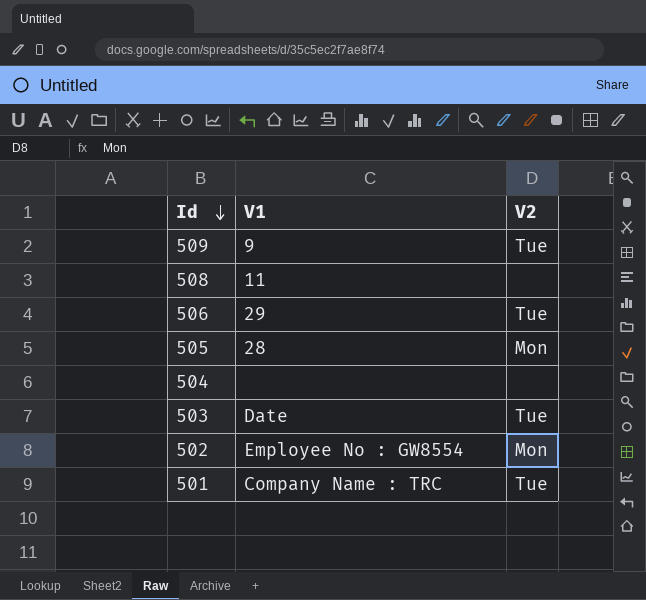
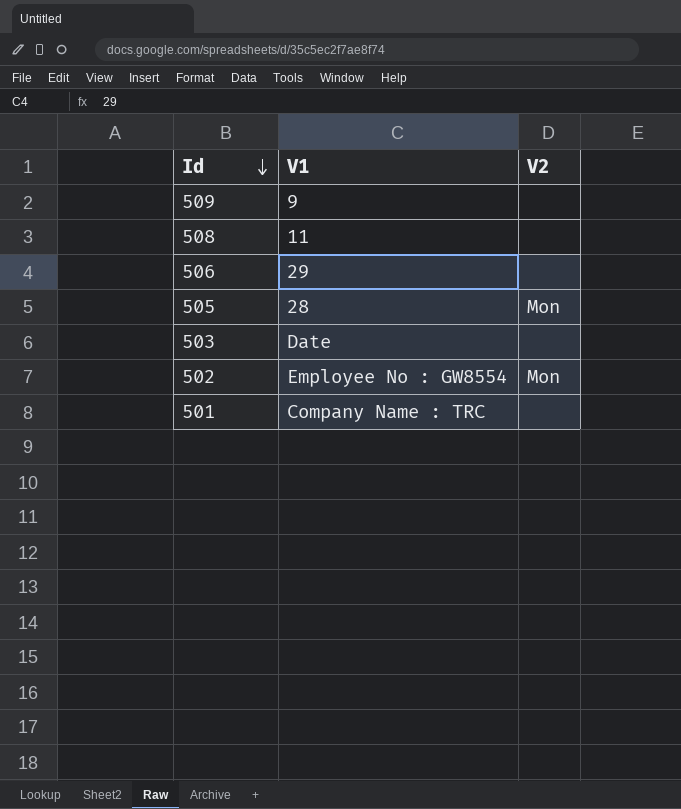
row 504: none | none -> none
509 | V2: Tue -> none
506 | V2: Tue -> none
503 | V2: Tue -> none
501 | V2: Tue -> none

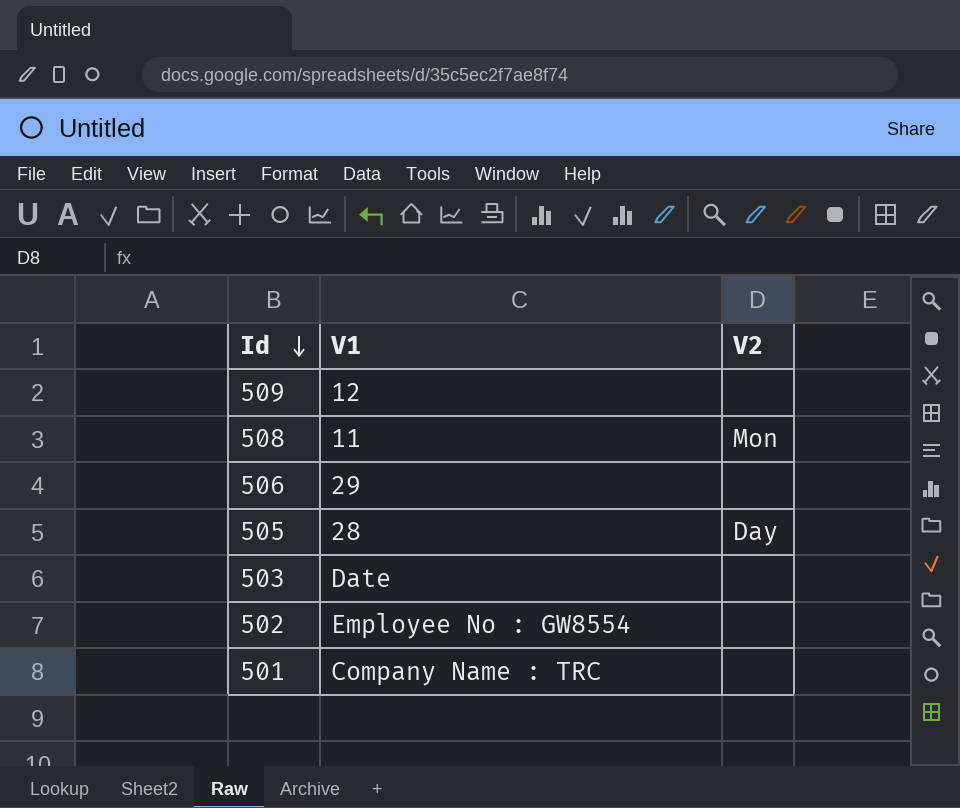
509 | V1: 9 -> 12
508 | V2: none -> Mon
505 | V2: Mon -> Day
502 | V2: Mon -> none

